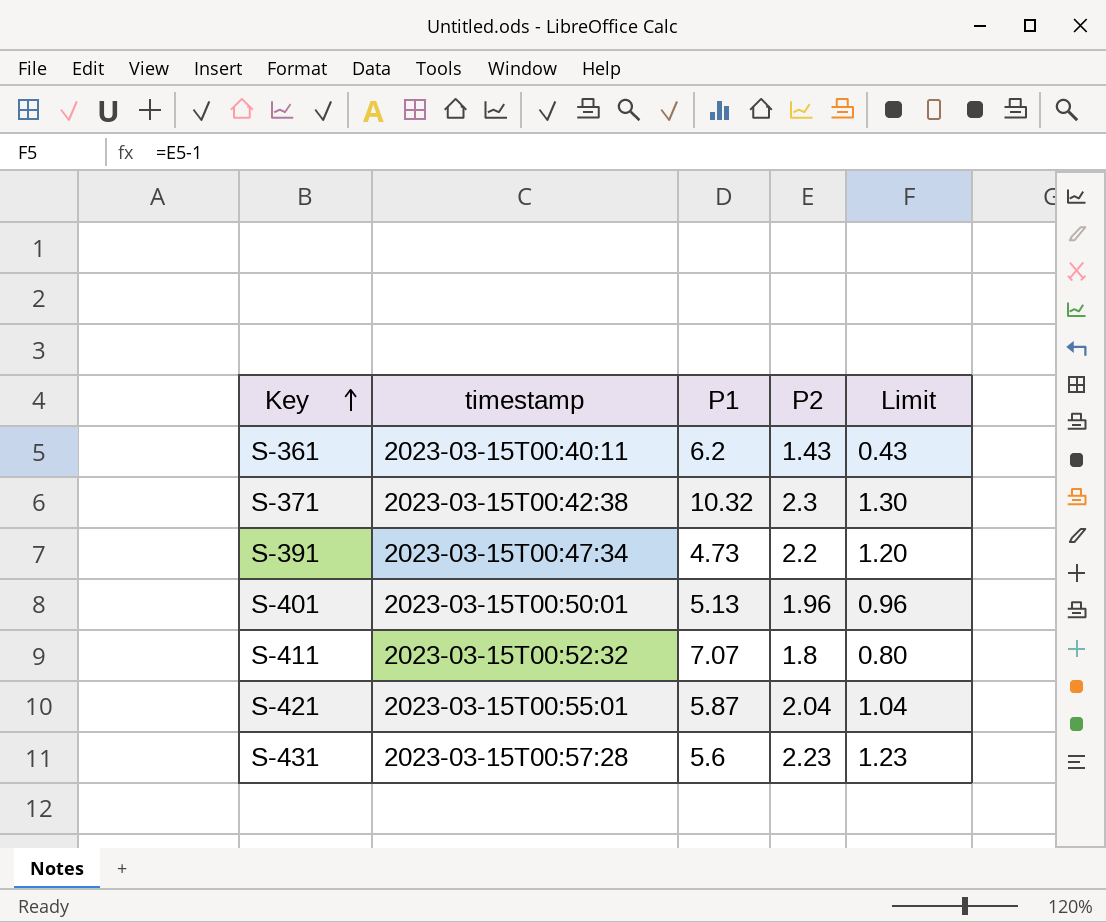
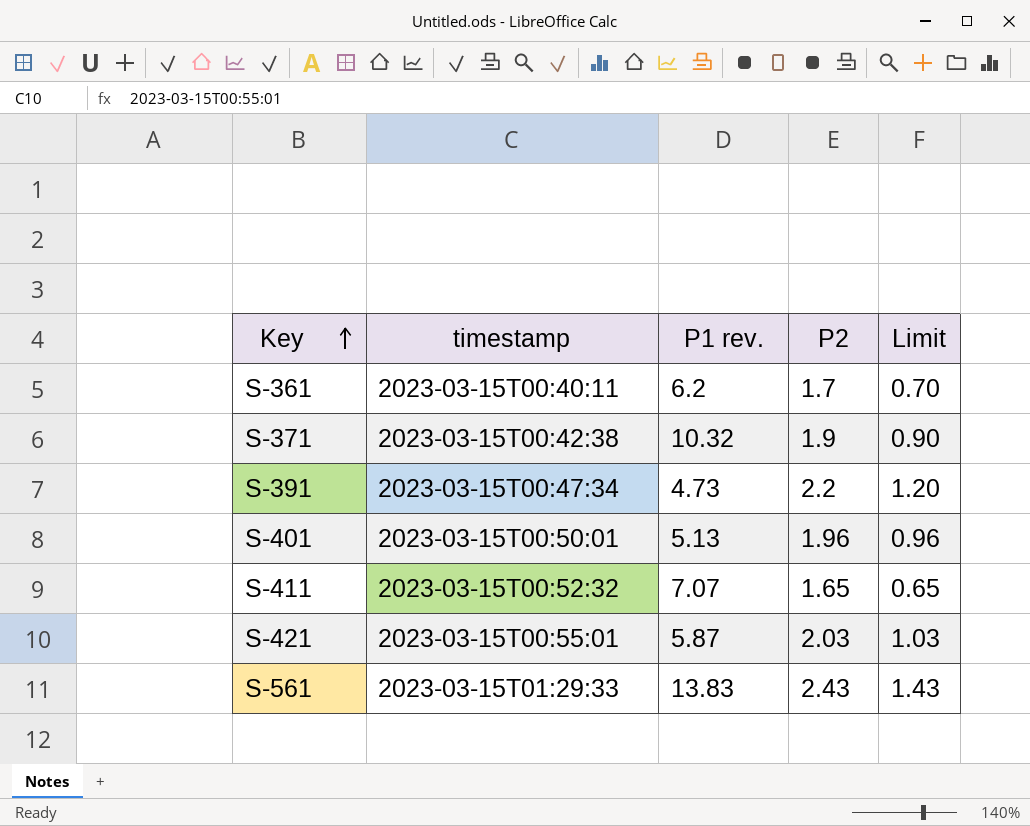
column name: P1 -> P1 rev.
row S-431: 2023-03-15T00:57:28 | 5.6 | 2.23 | 1.23 -> none
S-361 | P2: 1.43 -> 1.7
S-361 | Limit: 0.43 -> 0.70
S-371 | P2: 2.3 -> 1.9
S-371 | Limit: 1.30 -> 0.90
S-411 | P2: 1.8 -> 1.65
S-411 | Limit: 0.80 -> 0.65
S-421 | P2: 2.04 -> 2.03
S-421 | Limit: 1.04 -> 1.03
row S-561: none -> 2023-03-15T01:29:33 | 13.83 | 2.43 | 1.43

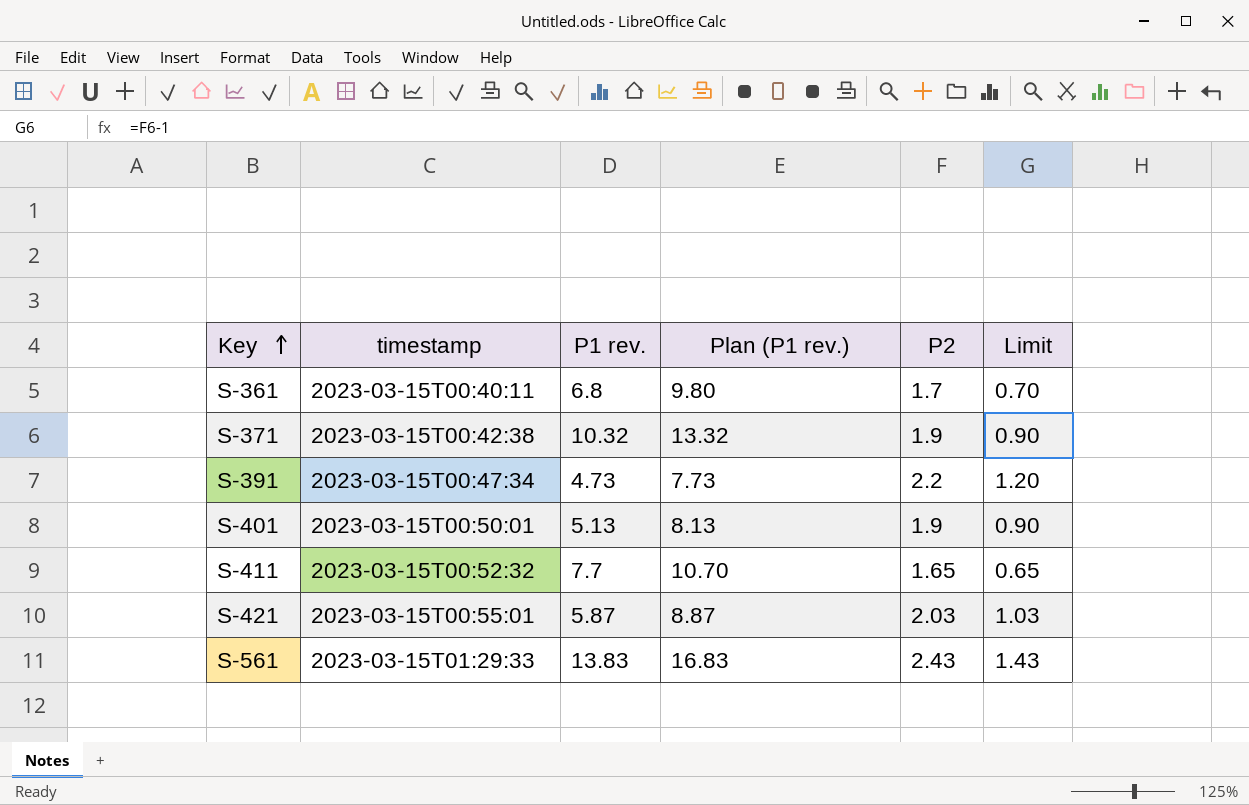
column Plan (P1 rev.) | formula: none -> [P1 rev.] + 3
S-361 | P1 rev.: 6.2 -> 6.8
S-401 | P2: 1.96 -> 1.9
S-401 | Limit: 0.96 -> 0.90
S-411 | P1 rev.: 7.07 -> 7.7

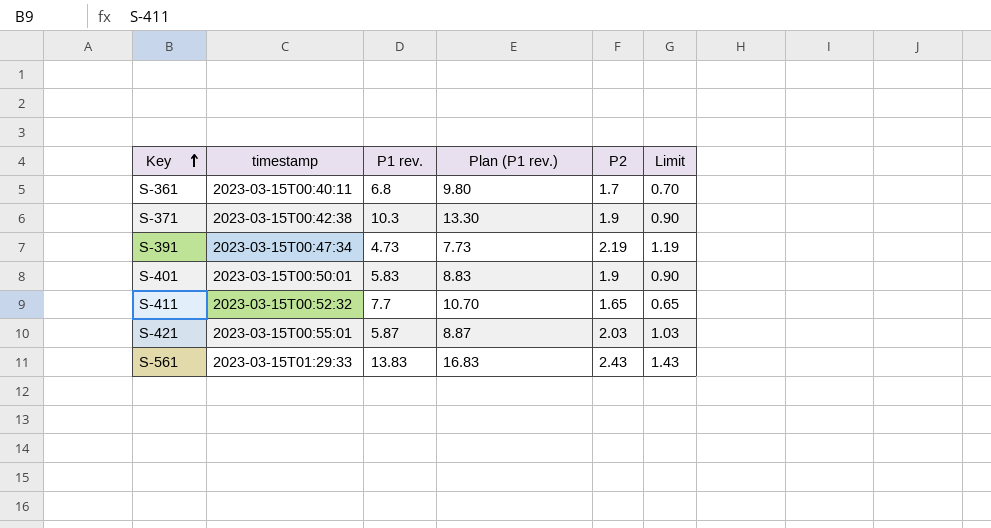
S-371 | P1 rev.: 10.32 -> 10.3
S-371 | Plan (P1 rev.): 13.32 -> 13.30
S-391 | P2: 2.2 -> 2.19
S-391 | Limit: 1.20 -> 1.19
S-401 | P1 rev.: 5.13 -> 5.83
S-401 | Plan (P1 rev.): 8.13 -> 8.83

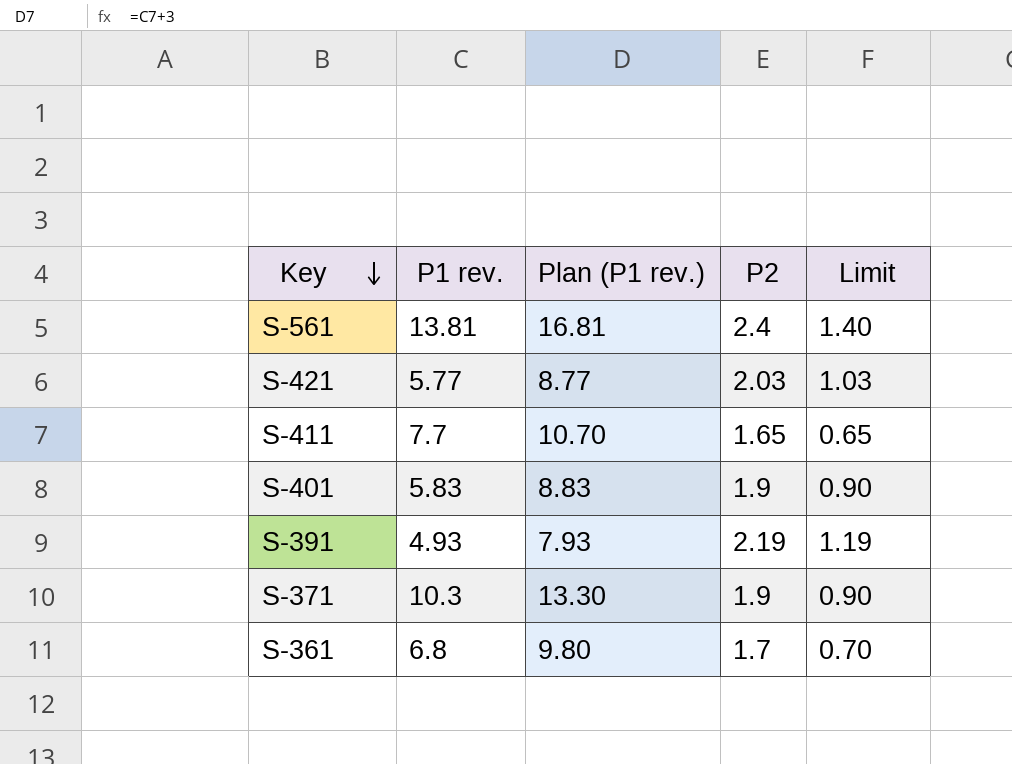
row order: Key ascending -> Key descending
column timestamp | position: 2 -> none
S-561 | P1 rev.: 13.83 -> 13.81
S-561 | Plan (P1 rev.): 16.83 -> 16.81
S-561 | P2: 2.43 -> 2.4
S-561 | Limit: 1.43 -> 1.40
S-421 | P1 rev.: 5.87 -> 5.77
S-421 | Plan (P1 rev.): 8.87 -> 8.77
S-391 | P1 rev.: 4.73 -> 4.93
S-391 | Plan (P1 rev.): 7.73 -> 7.93

